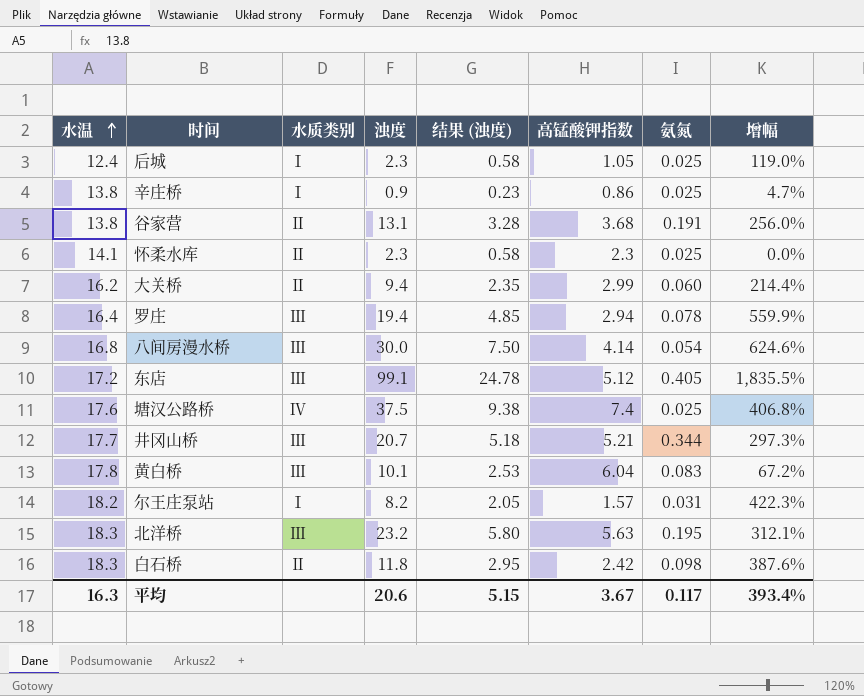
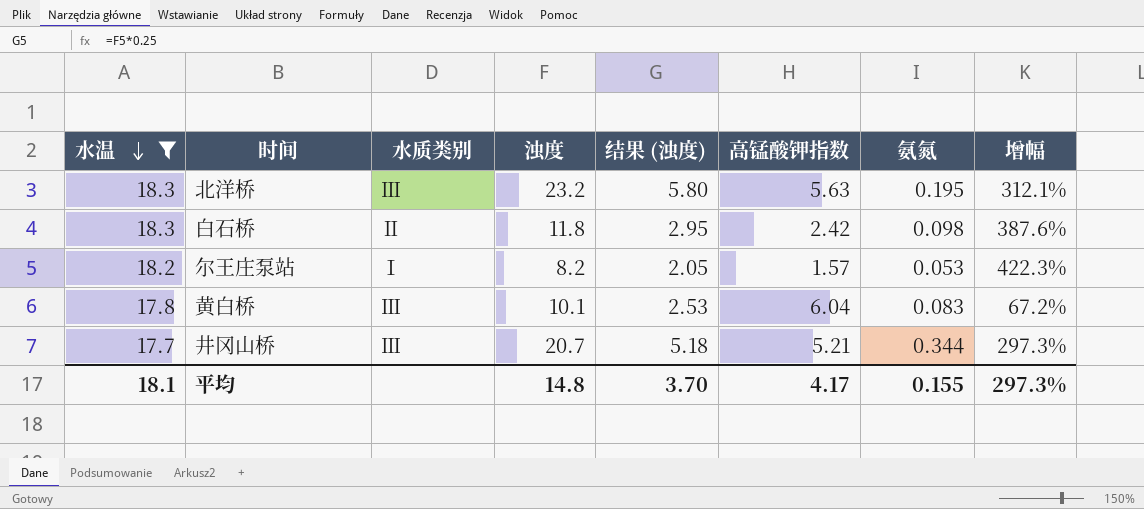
filter: none -> 水温 >= 17.7
row order: 水温 ascending -> 水温 descending
尔王庄泵站 | 氨氮: 0.031 -> 0.053
平均 | 水温: 16.3 -> 18.1
平均 | 浊度: 20.6 -> 14.8
平均 | 结果 (浊度): 5.15 -> 3.70
平均 | 高锰酸钾指数: 3.67 -> 4.17
平均 | 氨氮: 0.117 -> 0.155
平均 | 增幅: 393.4% -> 297.3%

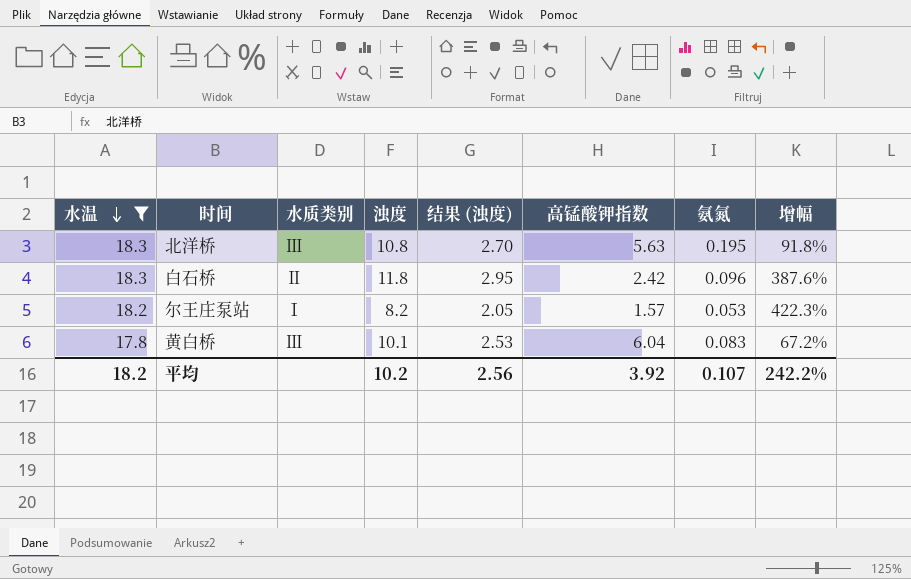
row 井冈山桥: 17.7 | Ⅲ | 20.7 | 5.18 | 5.21 | 0.344 | 297.3% -> none
北洋桥 | 浊度: 23.2 -> 10.8
北洋桥 | 结果 (浊度): 5.80 -> 2.70
北洋桥 | 增幅: 312.1% -> 91.8%
白石桥 | 氨氮: 0.098 -> 0.096
平均 | 水温: 18.1 -> 18.2
平均 | 浊度: 14.8 -> 10.2
平均 | 结果 (浊度): 3.70 -> 2.56
平均 | 高锰酸钾指数: 4.17 -> 3.92
平均 | 氨氮: 0.155 -> 0.107
平均 | 增幅: 297.3% -> 242.2%

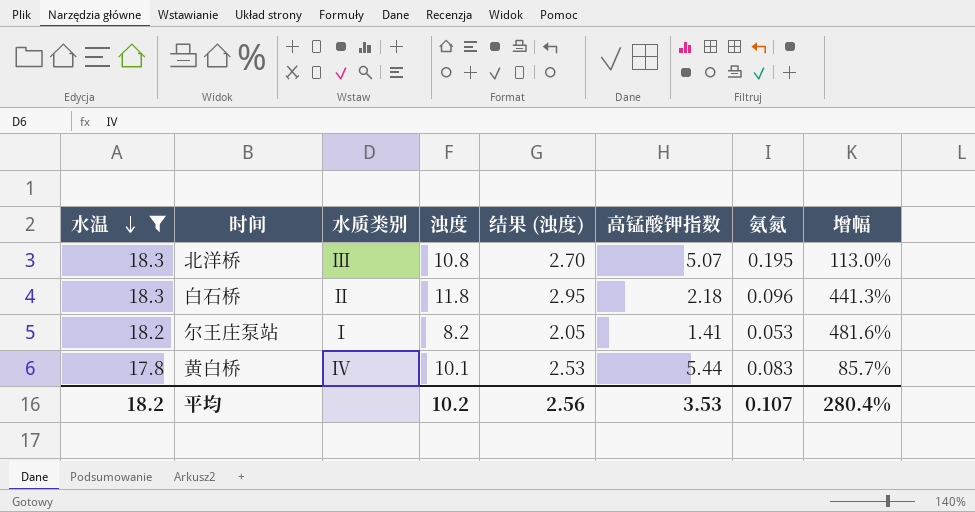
北洋桥 | 高锰酸钾指数: 5.63 -> 5.07
北洋桥 | 增幅: 91.8% -> 113.0%
白石桥 | 高锰酸钾指数: 2.42 -> 2.18
白石桥 | 增幅: 387.6% -> 441.3%
尔王庄泵站 | 高锰酸钾指数: 1.57 -> 1.41
尔王庄泵站 | 增幅: 422.3% -> 481.6%
黄白桥 | 水质类别: Ⅲ -> Ⅳ
黄白桥 | 高锰酸钾指数: 6.04 -> 5.44
黄白桥 | 增幅: 67.2% -> 85.7%
平均 | 高锰酸钾指数: 3.92 -> 3.53
平均 | 增幅: 242.2% -> 280.4%

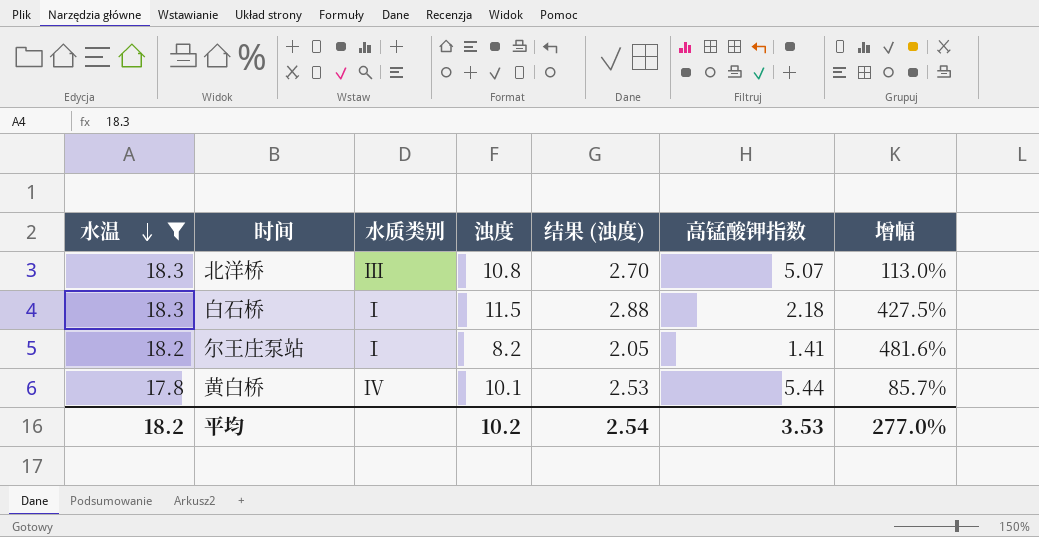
column 氨氮 | position: 7 -> none
白石桥 | 水质类别: Ⅱ -> Ⅰ
白石桥 | 浊度: 11.8 -> 11.5
白石桥 | 结果 (浊度): 2.95 -> 2.88
白石桥 | 增幅: 441.3% -> 427.5%
平均 | 结果 (浊度): 2.56 -> 2.54
平均 | 增幅: 280.4% -> 277.0%

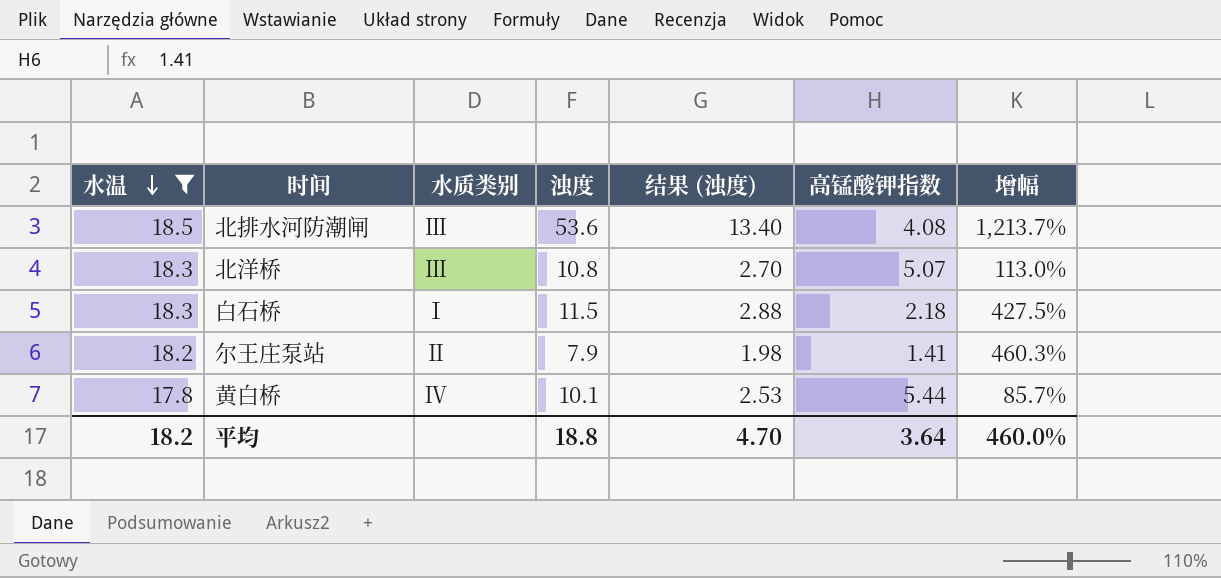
row 北排水河防潮闸: none -> 18.5 | Ⅲ | 53.6 | 13.40 | 4.08 | 1,213.7%
尔王庄泵站 | 水质类别: Ⅰ -> Ⅱ
尔王庄泵站 | 浊度: 8.2 -> 7.9
尔王庄泵站 | 结果 (浊度): 2.05 -> 1.98
尔王庄泵站 | 增幅: 481.6% -> 460.3%
平均 | 浊度: 10.2 -> 18.8
平均 | 结果 (浊度): 2.54 -> 4.70
平均 | 高锰酸钾指数: 3.53 -> 3.64
平均 | 增幅: 277.0% -> 460.0%

